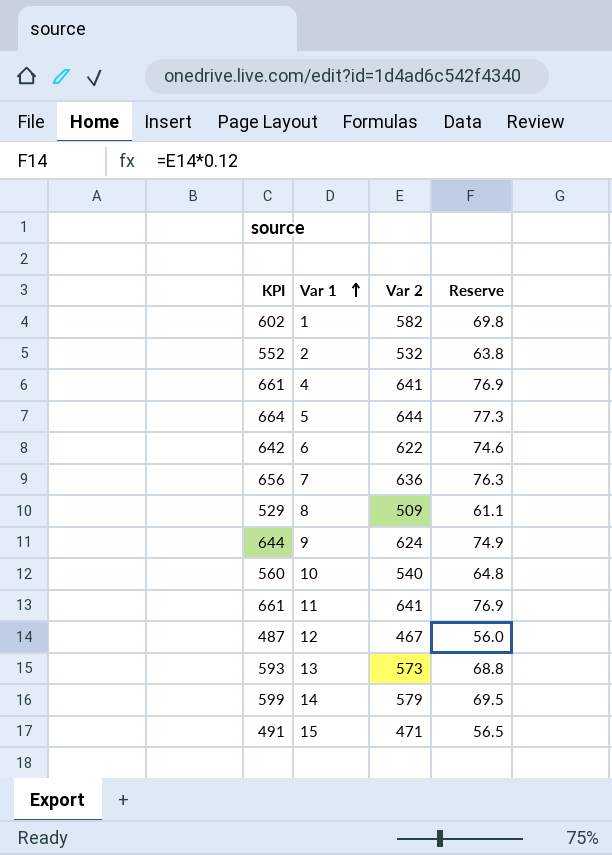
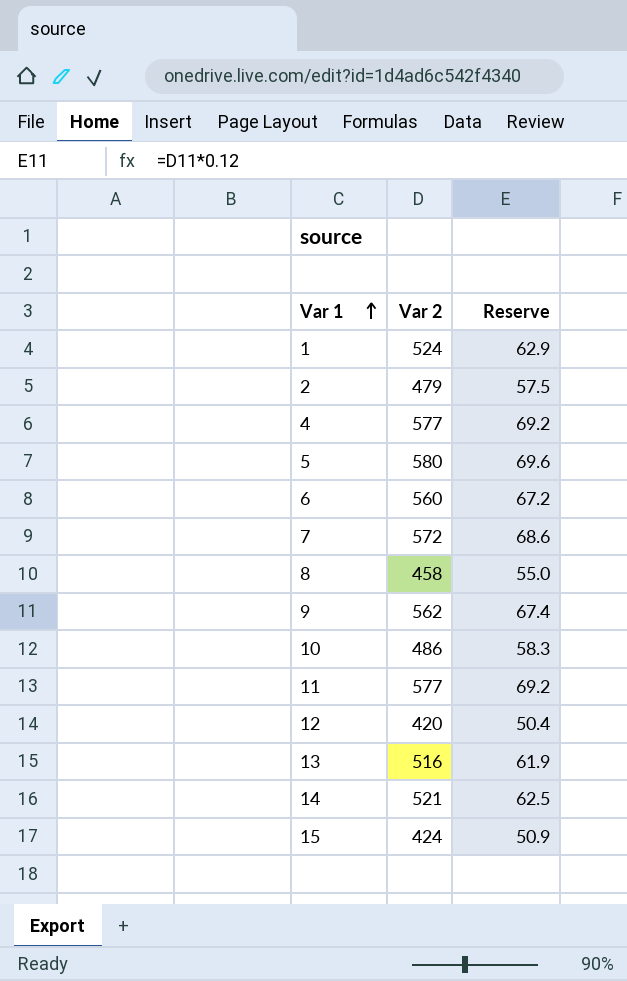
column KPI | formula: [Var 2] + 20 -> none
1 | Var 2: 582 -> 524
1 | Reserve: 69.8 -> 62.9
2 | Var 2: 532 -> 479
2 | Reserve: 63.8 -> 57.5
4 | Var 2: 641 -> 577
4 | Reserve: 76.9 -> 69.2
5 | Var 2: 644 -> 580
5 | Reserve: 77.3 -> 69.6
6 | Var 2: 622 -> 560
6 | Reserve: 74.6 -> 67.2
7 | Var 2: 636 -> 572
7 | Reserve: 76.3 -> 68.6
8 | Var 2: 509 -> 458
8 | Reserve: 61.1 -> 55.0
9 | Var 2: 624 -> 562
9 | Reserve: 74.9 -> 67.4
10 | Var 2: 540 -> 486
10 | Reserve: 64.8 -> 58.3
11 | Var 2: 641 -> 577
11 | Reserve: 76.9 -> 69.2
12 | Var 2: 467 -> 420
12 | Reserve: 56.0 -> 50.4
13 | Var 2: 573 -> 516
13 | Reserve: 68.8 -> 61.9
14 | Var 2: 579 -> 521
14 | Reserve: 69.5 -> 62.5
15 | Var 2: 471 -> 424
15 | Reserve: 56.5 -> 50.9

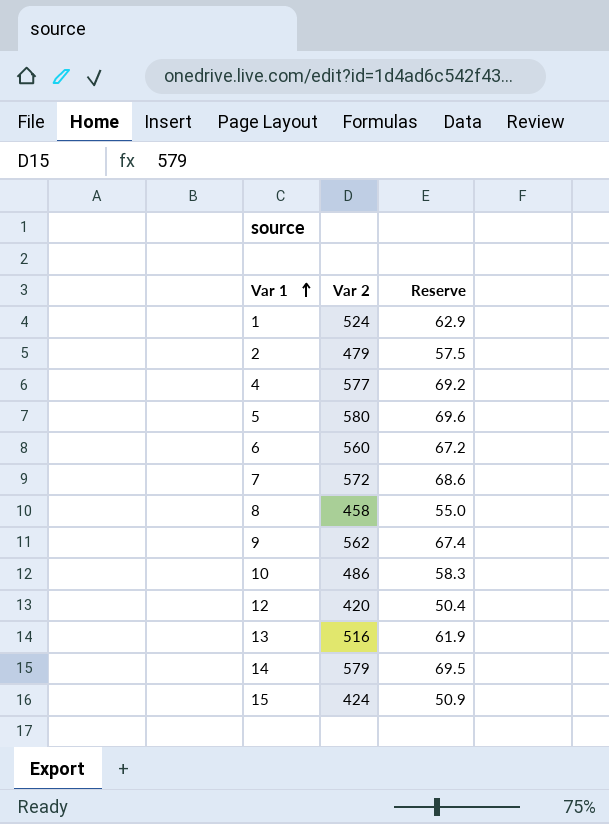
row 11: 577 | 69.2 -> none
14 | Var 2: 521 -> 579
14 | Reserve: 62.5 -> 69.5

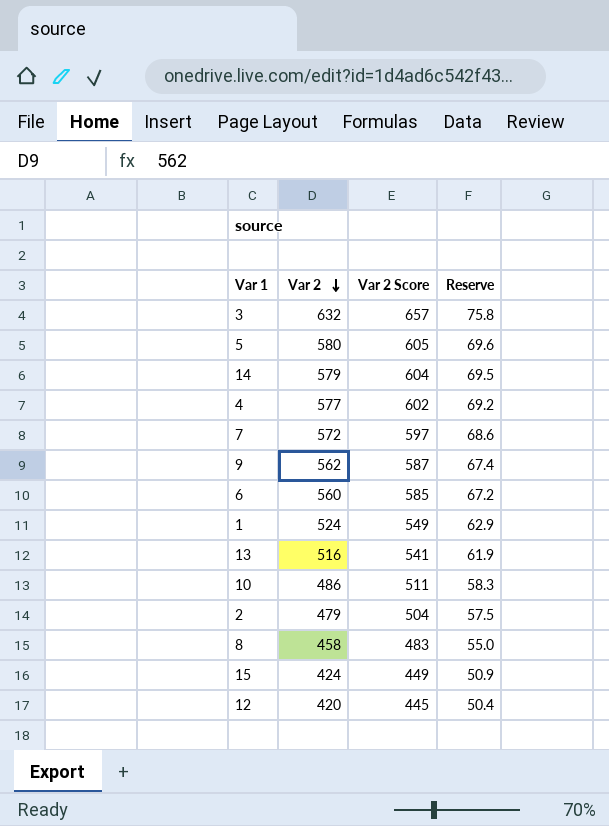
row order: Var 1 ascending -> Var 2 descending
column Var 2 Score | formula: none -> [Var 2] + 25
row 3: none -> 632 | 657 | 75.8

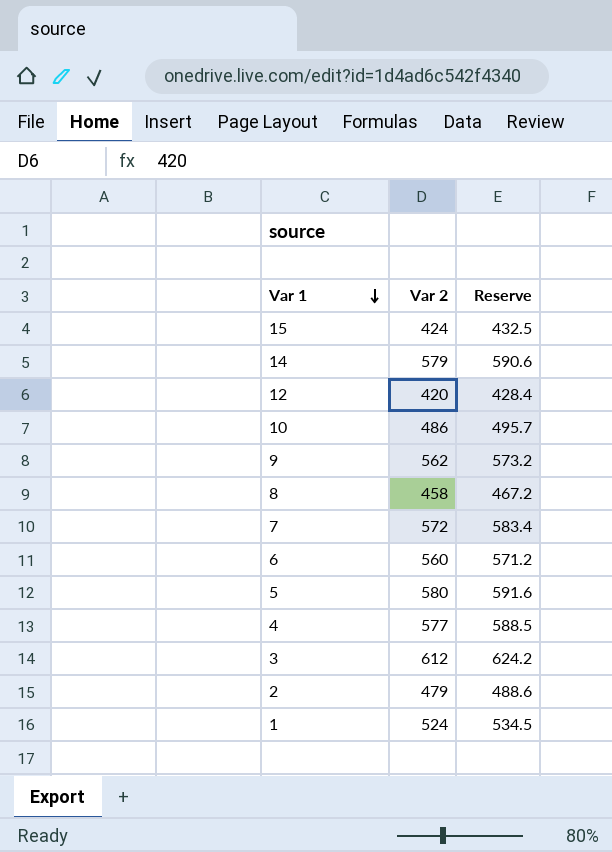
row order: Var 2 descending -> Var 1 descending
column Var 2 Score | formula: [Var 2] + 25 -> none
column Reserve | formula: [Var 2] * 0.12 -> [Var 2] * 1.02
row 13: 516 | 541 | 61.9 -> none
3 | Var 2: 632 -> 612

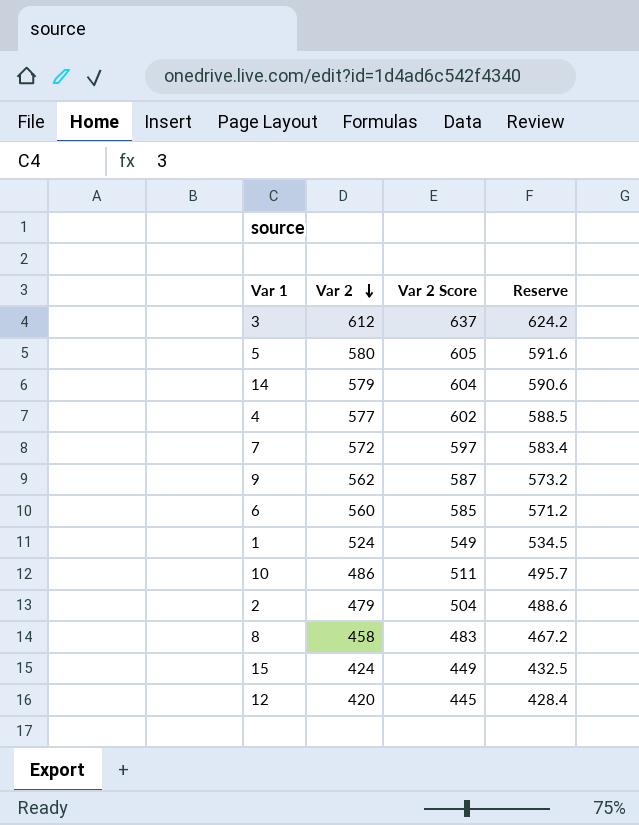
row order: Var 1 descending -> Var 2 descending
column Var 2 Score | formula: none -> [Var 2] + 25

